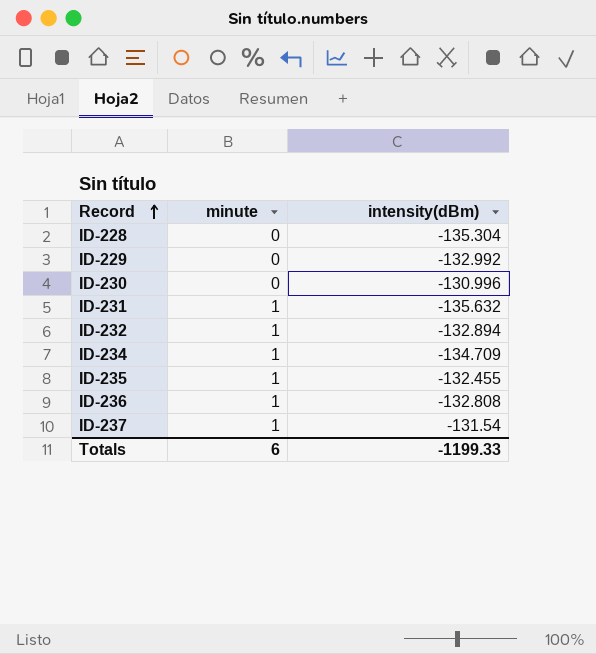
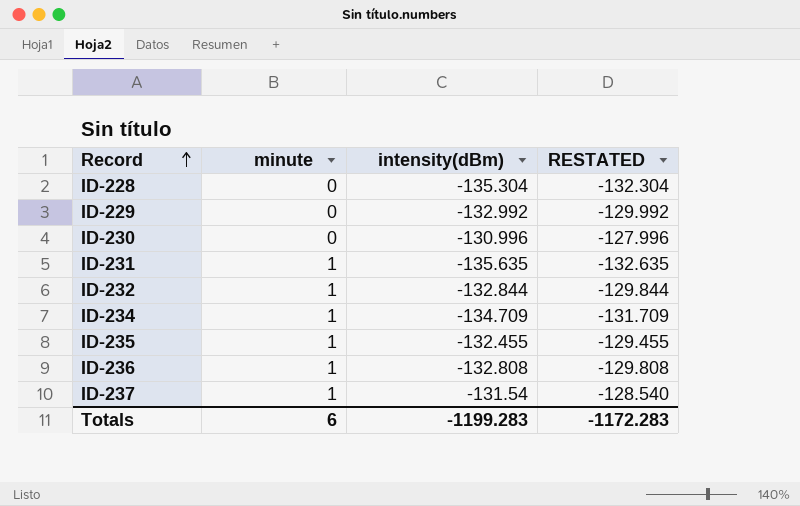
column RESTATED | formula: none -> [intensity(dBm)] + 3
ID-231 | intensity(dBm): -135.632 -> -135.635
ID-232 | intensity(dBm): -132.894 -> -132.844
Totals | intensity(dBm): -1199.33 -> -1199.283

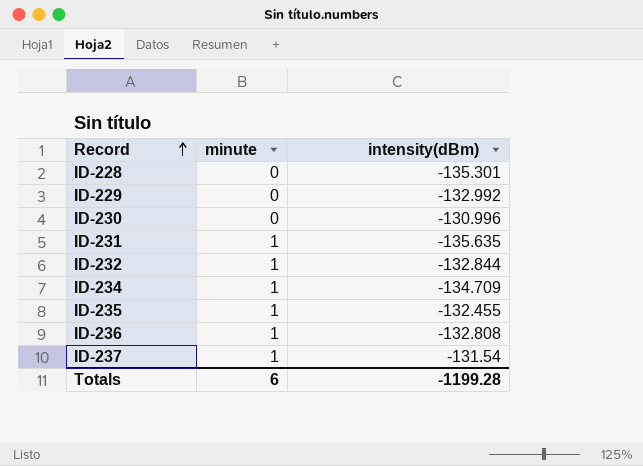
column RESTATED | formula: [intensity(dBm)] + 3 -> none
ID-228 | intensity(dBm): -135.304 -> -135.301
Totals | intensity(dBm): -1199.283 -> -1199.28

